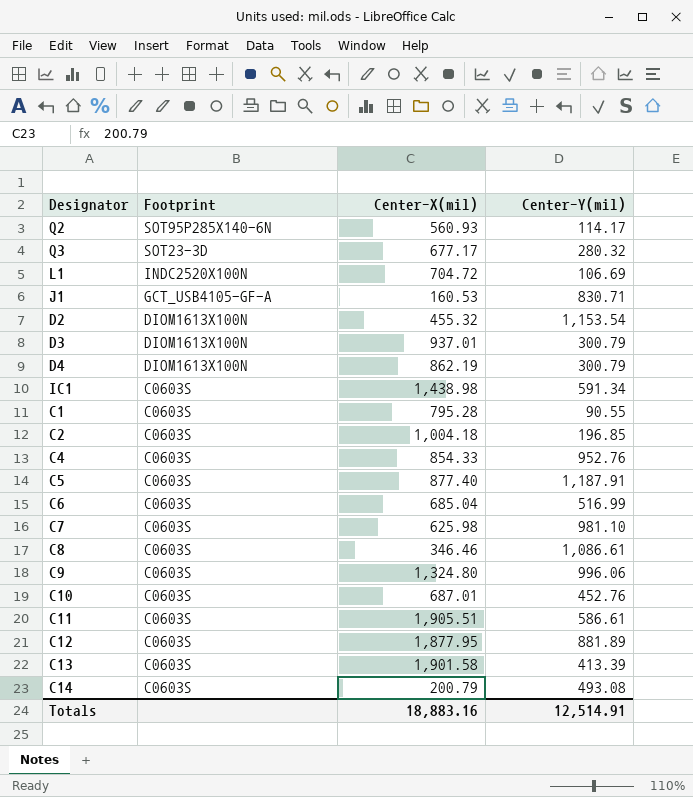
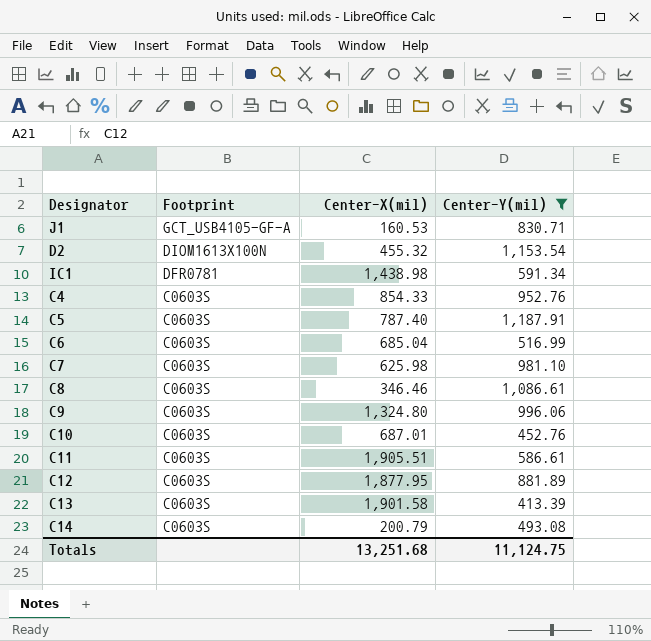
filter: none -> Center-Y(mil) >= 413.39
IC1 | Footprint: C0603S -> DFR0781
C5 | Center-X(mil): 877.40 -> 787.40
Totals | Center-X(mil): 18,883.16 -> 13,251.68
Totals | Center-Y(mil): 12,514.91 -> 11,124.75

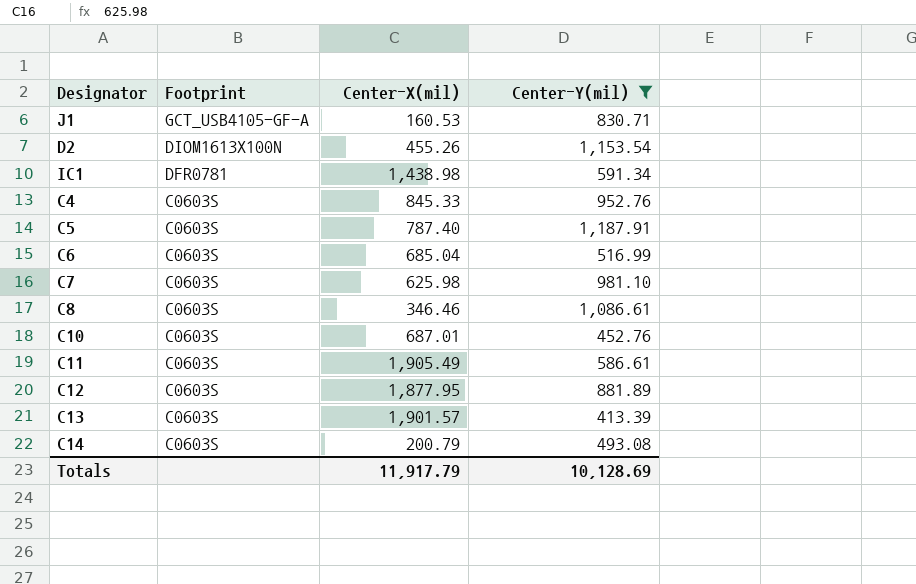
row C9: C0603S | 1,324.80 | 996.06 -> none
D2 | Center-X(mil): 455.32 -> 455.26
C4 | Center-X(mil): 854.33 -> 845.33
C11 | Center-X(mil): 1,905.51 -> 1,905.49
C13 | Center-X(mil): 1,901.58 -> 1,901.57
Totals | Center-X(mil): 13,251.68 -> 11,917.79
Totals | Center-Y(mil): 11,124.75 -> 10,128.69

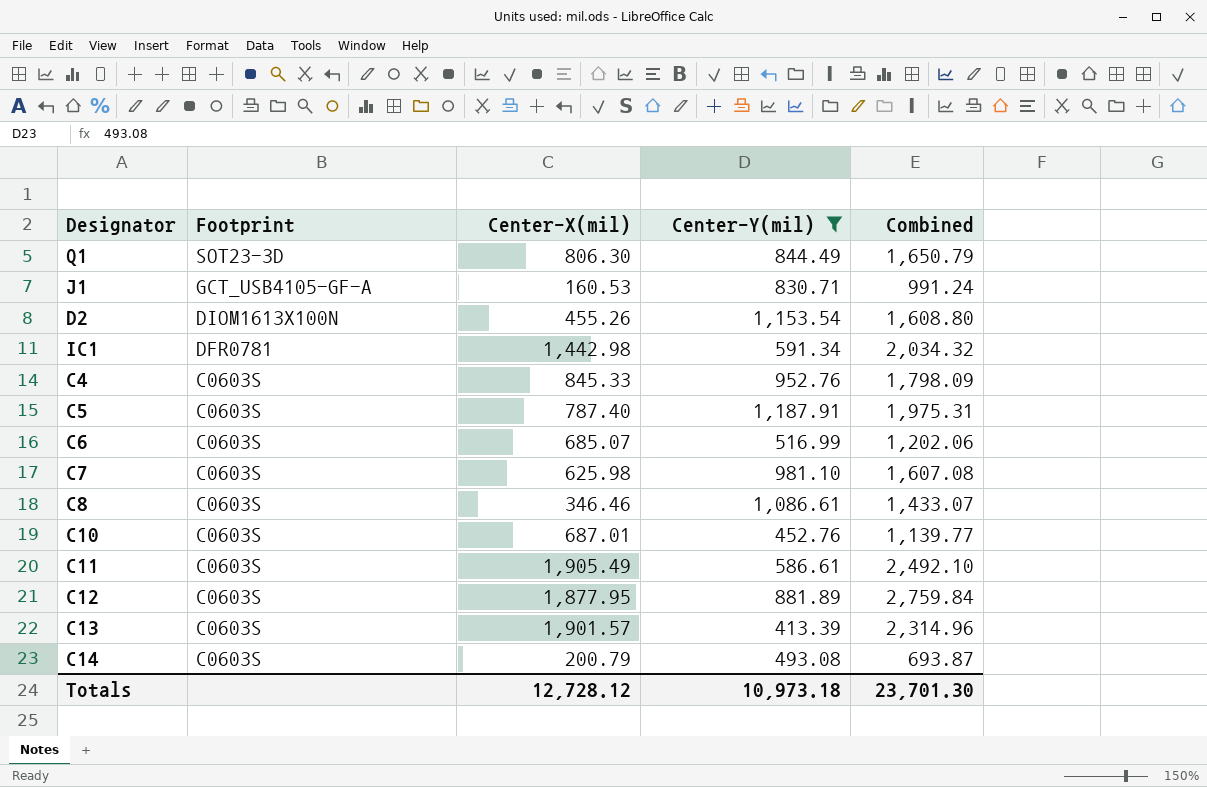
column Combined | formula: none -> [Center-X(mil)] + [Center-Y(mil)]
row Q1: none -> SOT23-3D | 806.30 | 844.49 | 1,650.79
IC1 | Center-X(mil): 1,438.98 -> 1,442.98
C6 | Center-X(mil): 685.04 -> 685.07
Totals | Center-X(mil): 11,917.79 -> 12,728.12
Totals | Center-Y(mil): 10,128.69 -> 10,973.18

